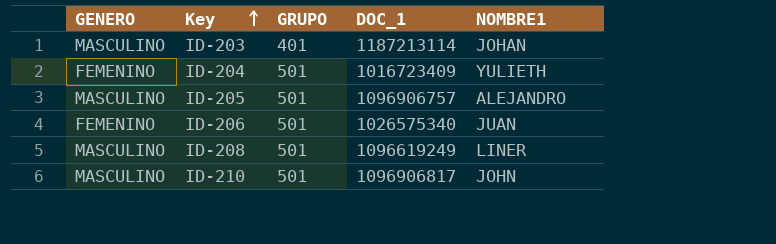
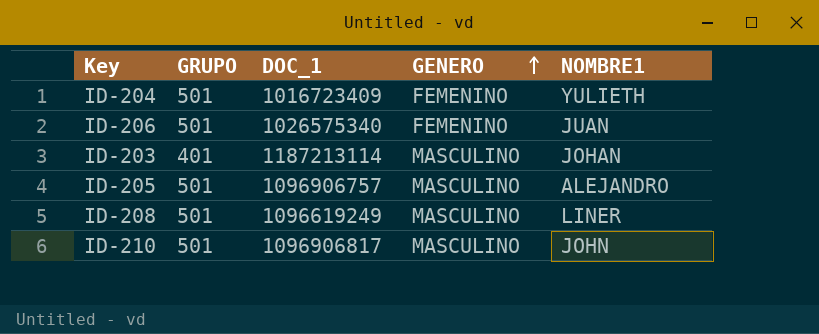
row order: Key ascending -> GENERO ascending
column GENERO | position: 1 -> 4

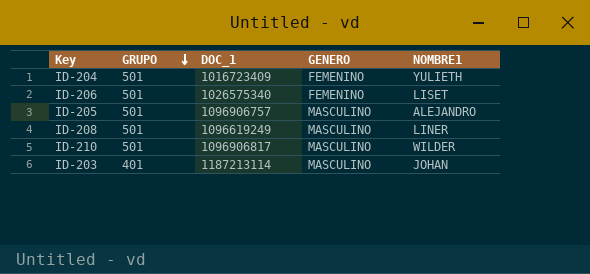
row order: GENERO ascending -> GRUPO descending
ID-206 | NOMBRE1: JUAN -> LISET
ID-210 | NOMBRE1: JOHN -> WILDER

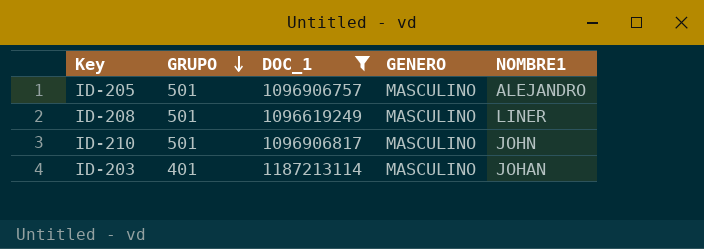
filter: none -> DOC_1 >= 1096619249
ID-210 | NOMBRE1: WILDER -> JOHN

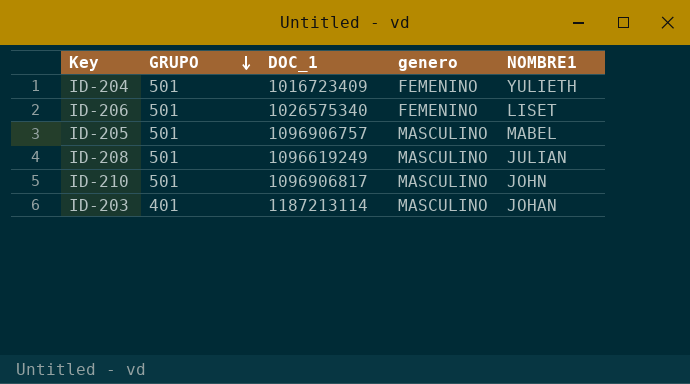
filter: DOC_1 >= 1096619249 -> none
column name: GENERO -> genero
ID-205 | NOMBRE1: ALEJANDRO -> MABEL
ID-208 | NOMBRE1: LINER -> JULIAN

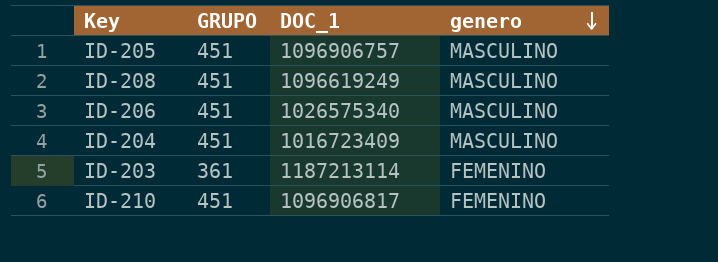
row order: GRUPO descending -> genero descending
column NOMBRE1 | position: 5 -> none
ID-205 | GRUPO: 501 -> 451
ID-208 | GRUPO: 501 -> 451
ID-206 | GRUPO: 501 -> 451
ID-206 | genero: FEMENINO -> MASCULINO
ID-204 | GRUPO: 501 -> 451
ID-204 | genero: FEMENINO -> MASCULINO
ID-203 | GRUPO: 401 -> 361
ID-203 | genero: MASCULINO -> FEMENINO
ID-210 | GRUPO: 501 -> 451
ID-210 | genero: MASCULINO -> FEMENINO

